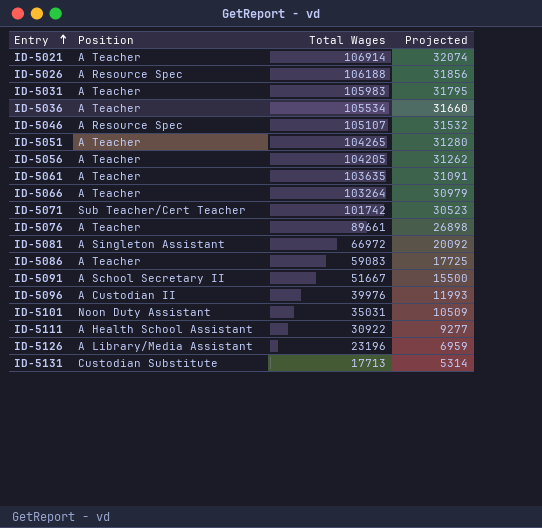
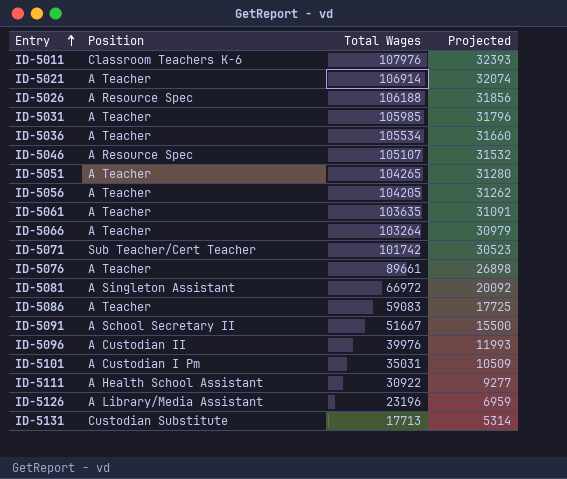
row ID-5011: none -> Classroom Teachers K-6 | 107976 | 32393
ID-5031 | Total Wages: 105983 -> 105985
ID-5031 | Projected: 31795 -> 31796
ID-5101 | Position: Noon Duty Assistant -> A Custodian I Pm

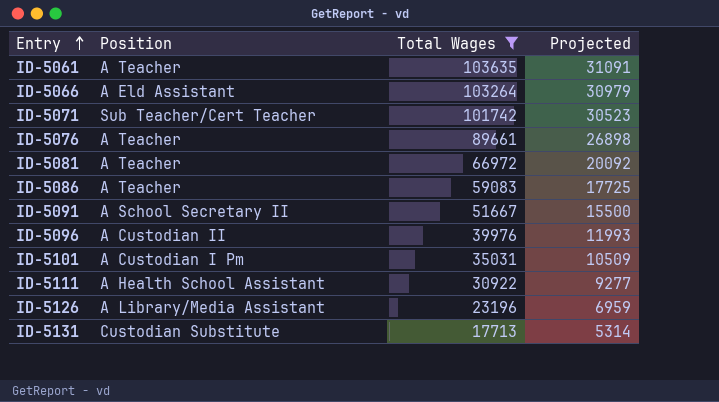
filter: none -> Total Wages <= 103635
ID-5066 | Position: A Teacher -> A Eld Assistant
ID-5081 | Position: A Singleton Assistant -> A Teacher

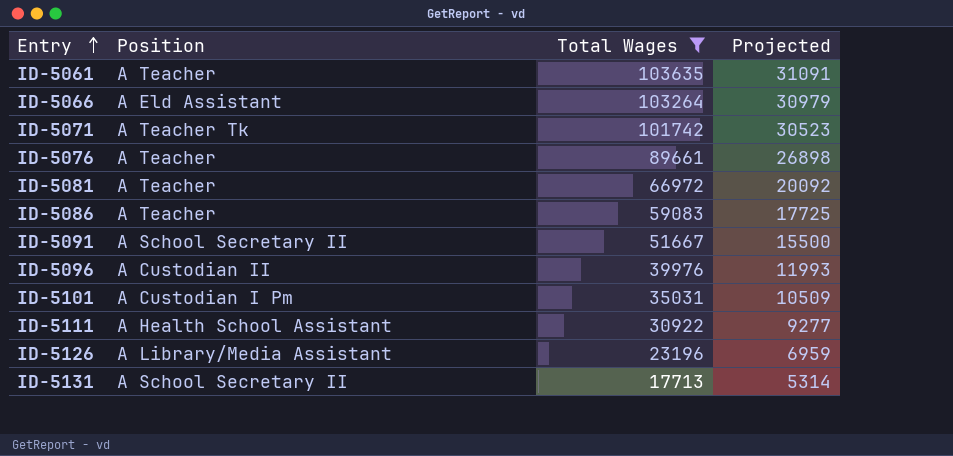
ID-5071 | Position: Sub Teacher/Cert Teacher -> A Teacher Tk
ID-5131 | Position: Custodian Substitute -> A School Secretary II

